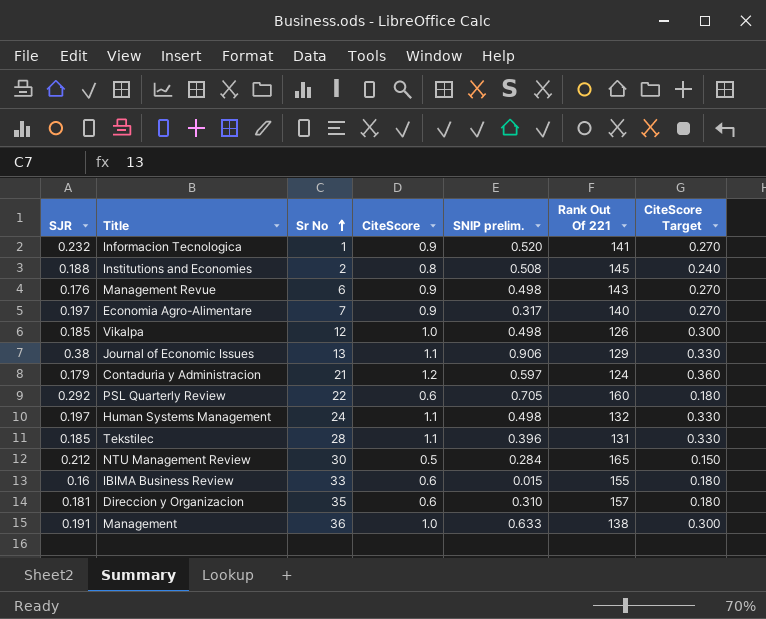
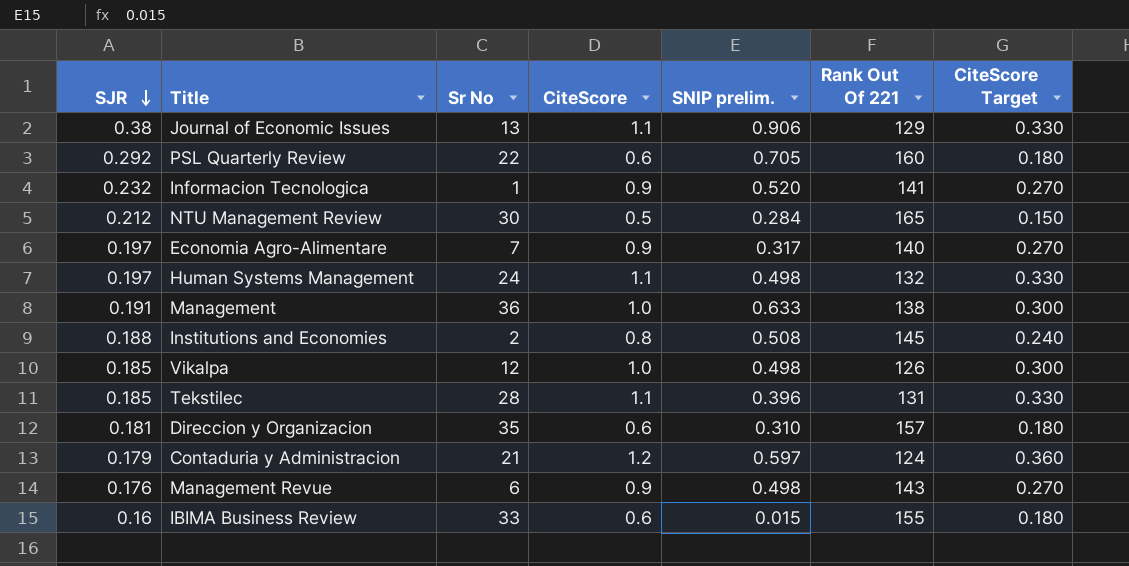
row order: Sr No ascending -> SJR descending

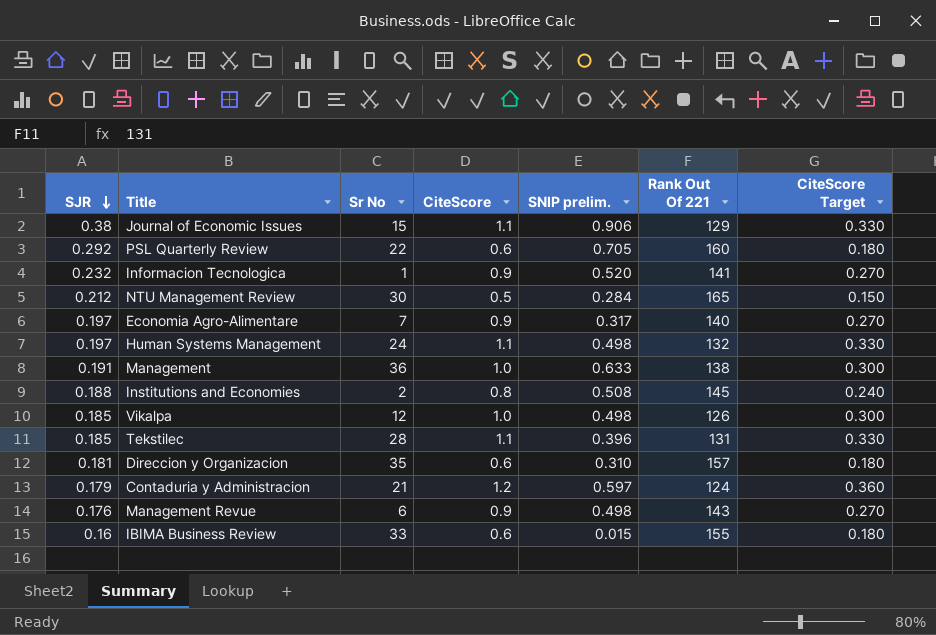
Journal of Economic Issues | Sr No: 13 -> 15

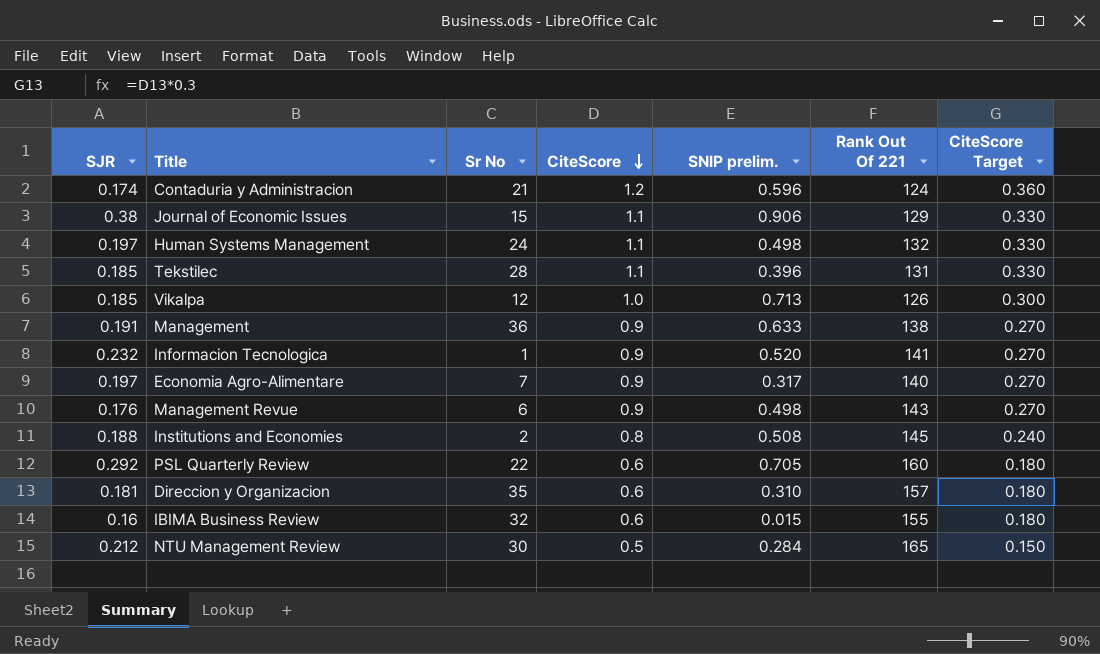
row order: SJR descending -> CiteScore descending
Contaduria y Administracion | SJR: 0.179 -> 0.174
Contaduria y Administracion | SNIP prelim.: 0.597 -> 0.596
Vikalpa | SNIP prelim.: 0.498 -> 0.713
Management | CiteScore: 1.0 -> 0.9
Management | CiteScore Target: 0.300 -> 0.270
IBIMA Business Review | Sr No: 33 -> 32

